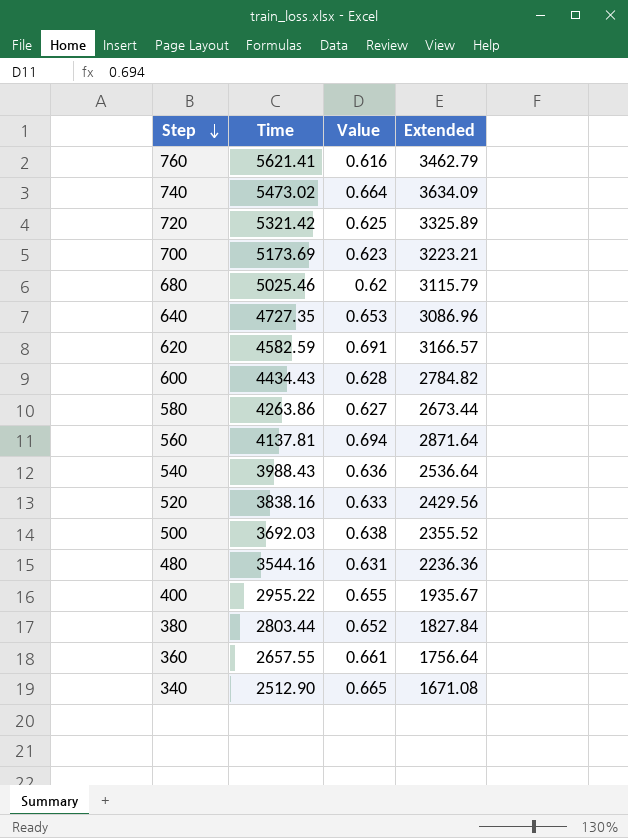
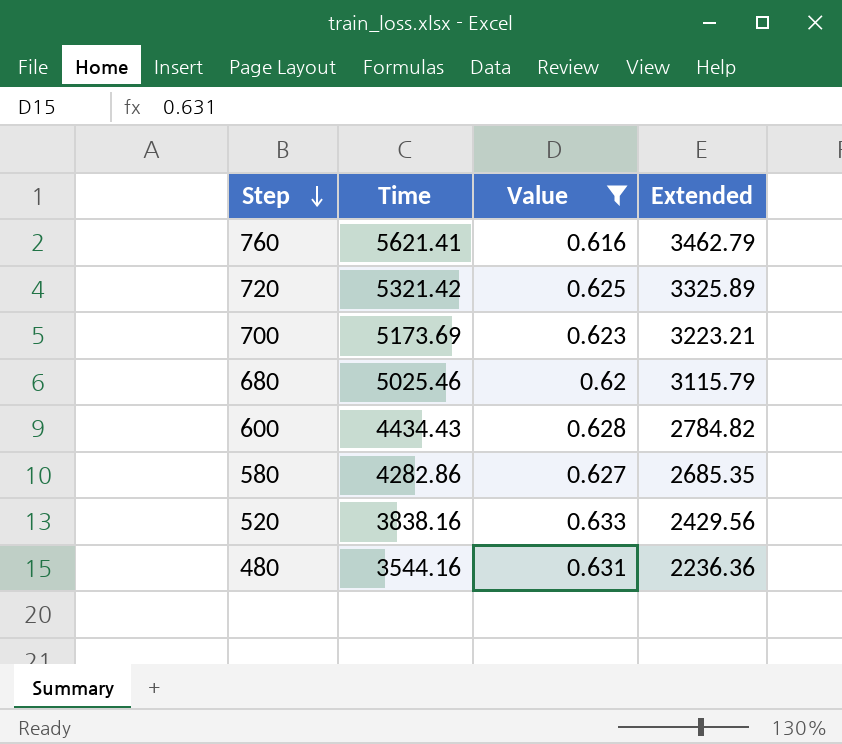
filter: none -> Value <= 0.633
580 | Time: 4263.86 -> 4282.86
580 | Extended: 2673.44 -> 2685.35

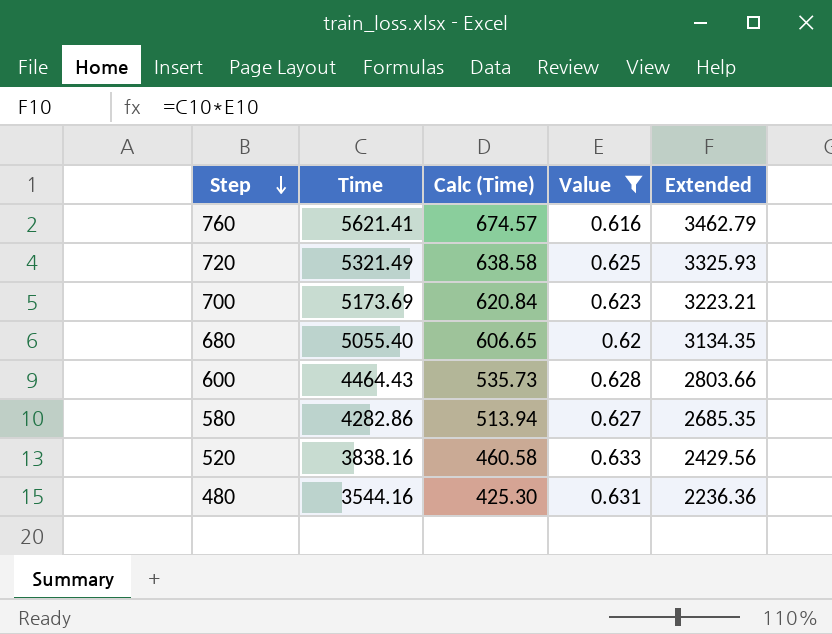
column Calc (Time) | formula: none -> [Time] * 0.12
720 | Time: 5321.42 -> 5321.49
720 | Extended: 3325.89 -> 3325.93
680 | Time: 5025.46 -> 5055.40
680 | Extended: 3115.79 -> 3134.35
600 | Time: 4434.43 -> 4464.43
600 | Extended: 2784.82 -> 2803.66

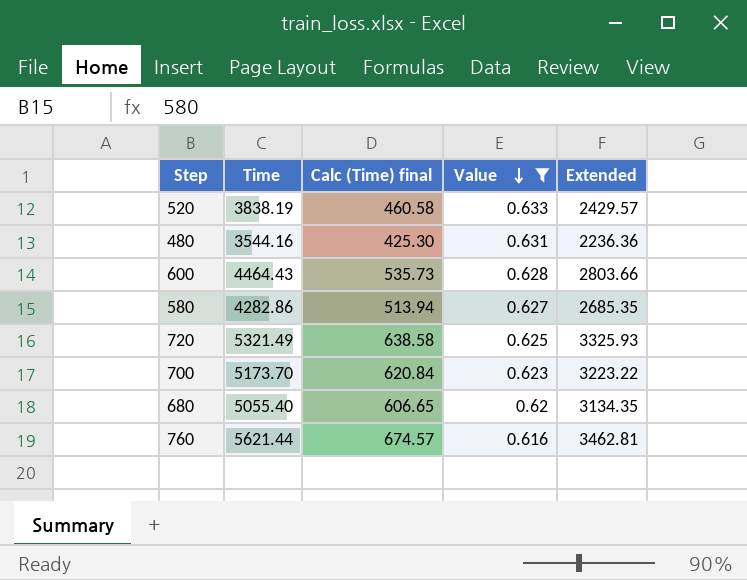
row order: Step descending -> Value descending
column name: Calc (Time) -> Calc (Time) final
520 | Time: 3838.16 -> 3838.19
520 | Extended: 2429.56 -> 2429.57
700 | Time: 5173.69 -> 5173.70
700 | Extended: 3223.21 -> 3223.22
760 | Time: 5621.41 -> 5621.44
760 | Extended: 3462.79 -> 3462.81

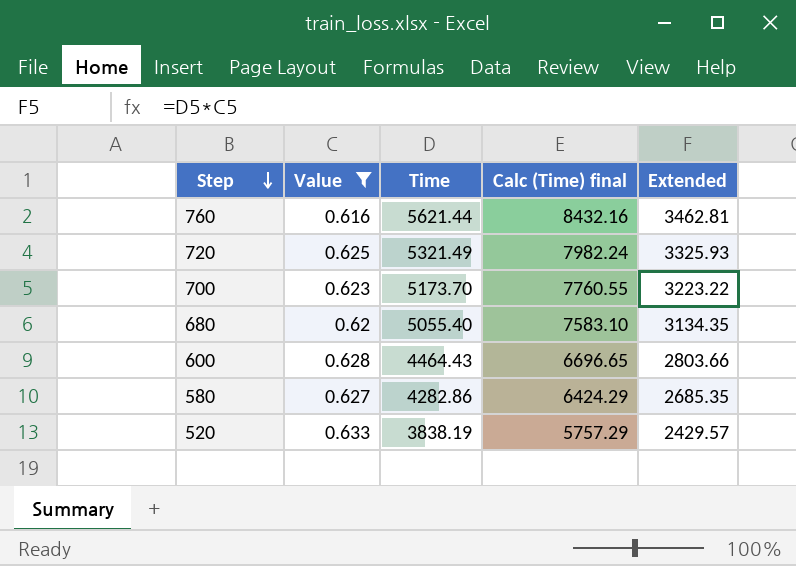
row order: Value descending -> Step descending
column Value | position: 4 -> 2
column Calc (Time) final | formula: [Time] * 0.12 -> [Time] * 1.5
row 480: 3544.16 | 425.30 | 0.631 | 2236.36 -> none

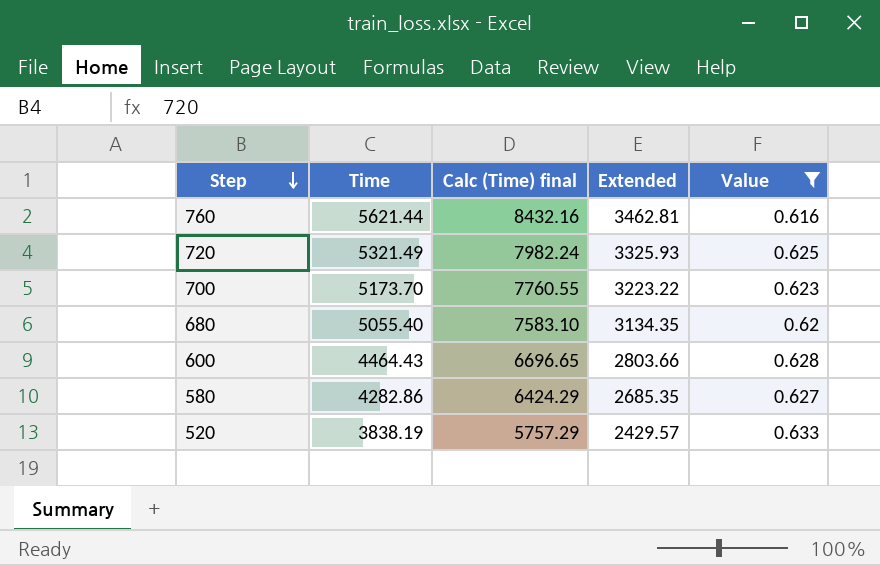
column Value | position: 2 -> 5

